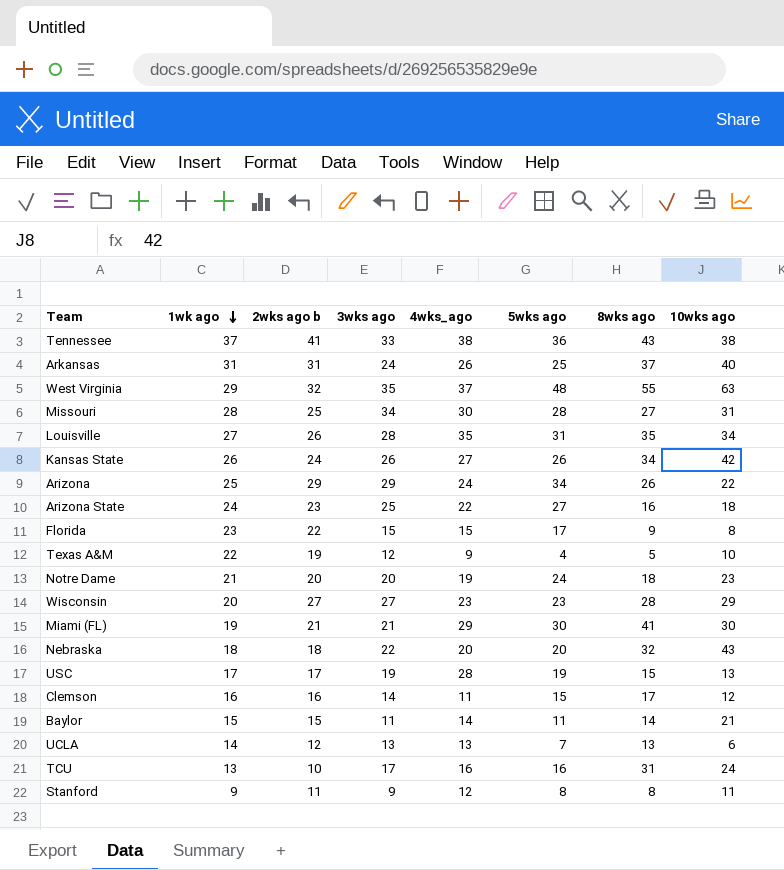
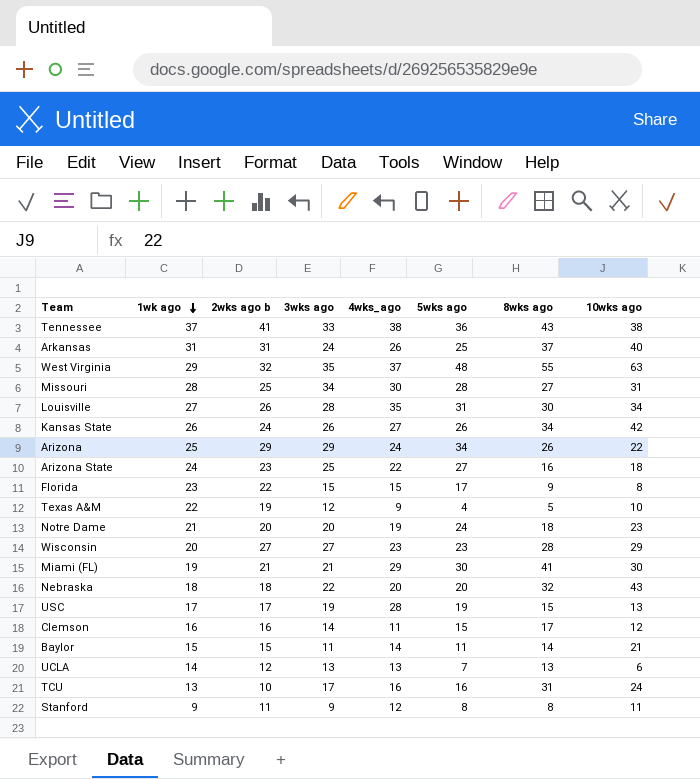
Louisville | 8wks ago: 35 -> 30

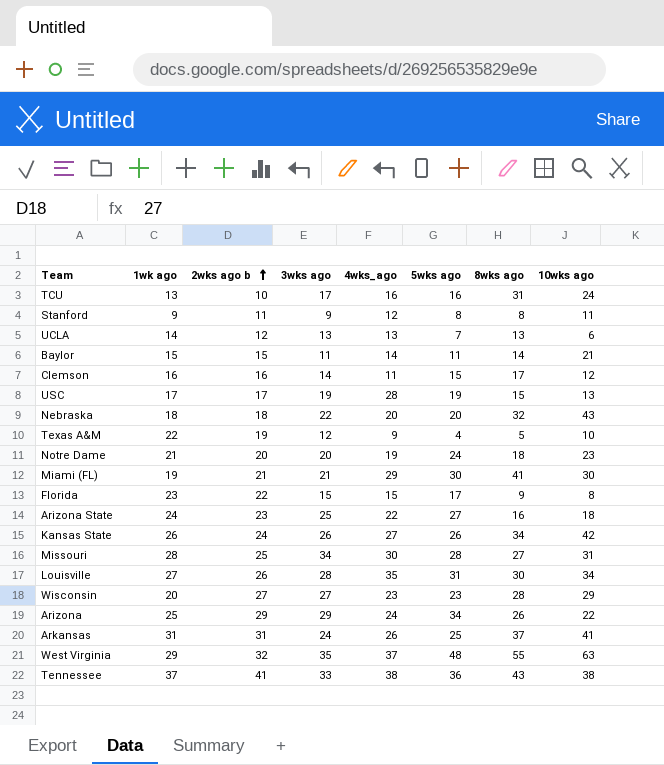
row order: 1wk ago descending -> 2wks ago b ascending
Arkansas | 10wks ago: 40 -> 41

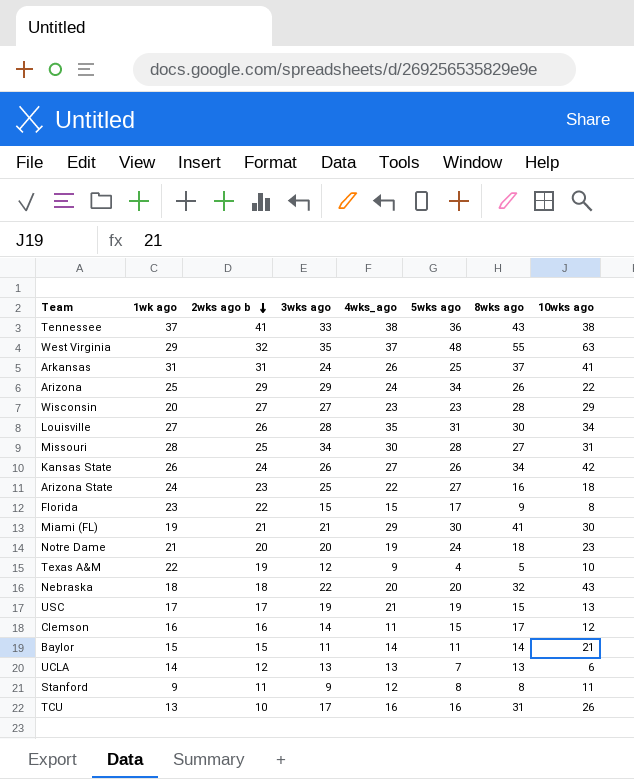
row order: 2wks ago b ascending -> 2wks ago b descending
USC | 4wks_ago: 28 -> 21
TCU | 10wks ago: 24 -> 26

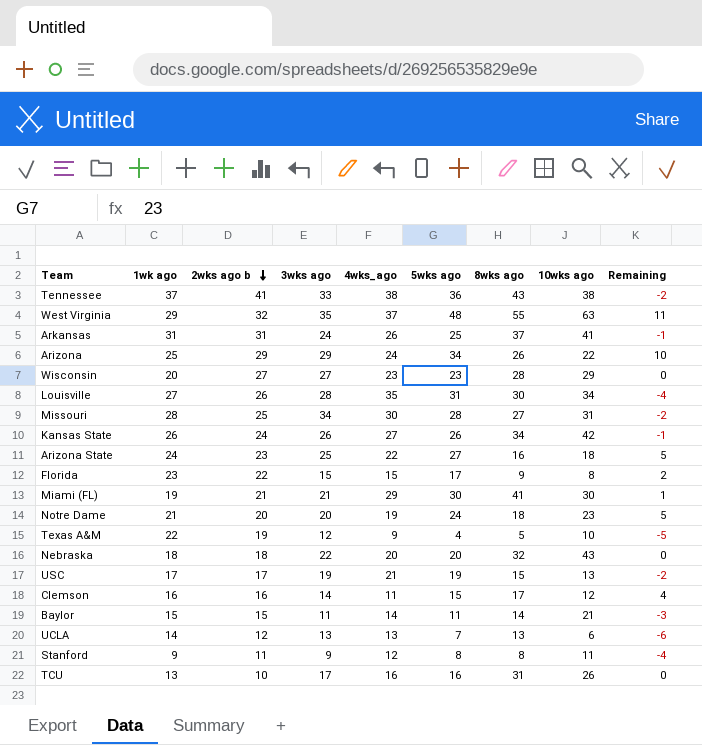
column Remaining | formula: none -> [5wks ago] - [4wks_ago]

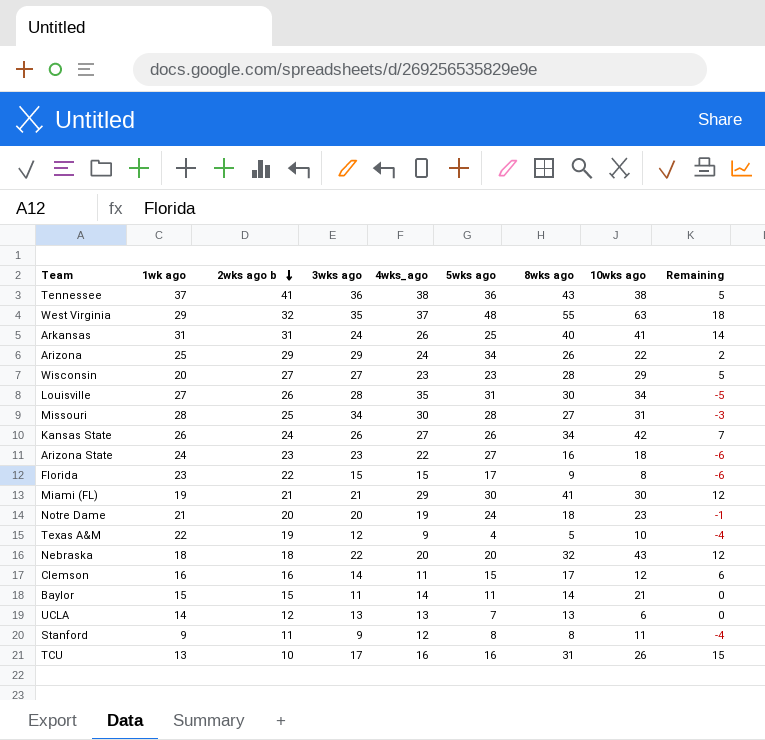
column Remaining | formula: [5wks ago] - [4wks_ago] -> [8wks ago] - [4wks_ago]
row USC: 17 | 17 | 19 | 21 | 19 | 15 | 13 | -2 -> none
Tennessee | 3wks ago: 33 -> 36
Arkansas | 8wks ago: 37 -> 40
Arizona State | 3wks ago: 25 -> 23

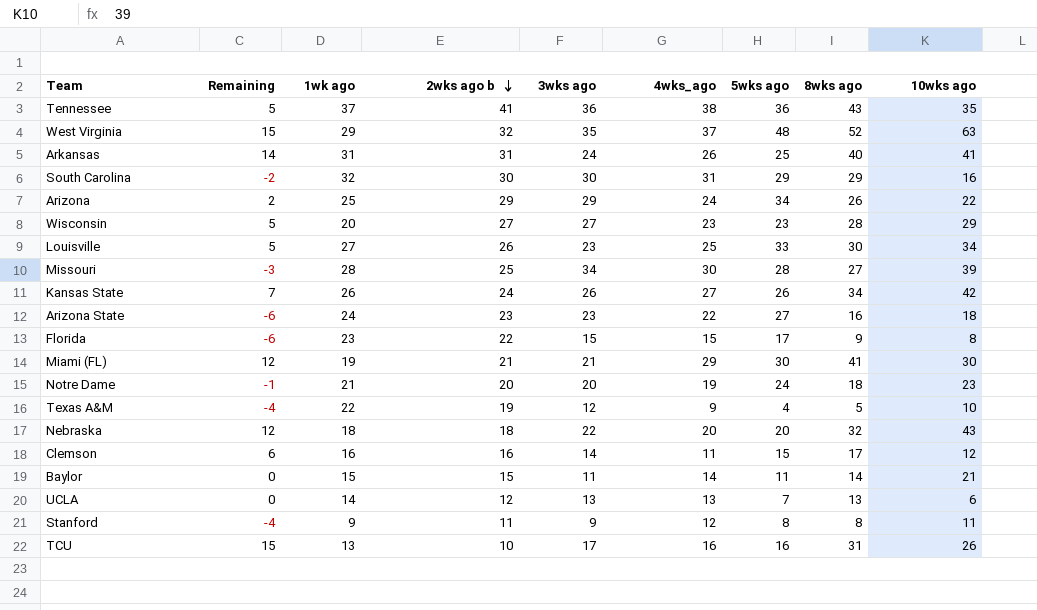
column Remaining | position: 9 -> 2
Tennessee | 10wks ago: 38 -> 35
West Virginia | Remaining: 18 -> 15
West Virginia | 8wks ago: 55 -> 52
row South Carolina: none -> -2 | 32 | 30 | 30 | 31 | 29 | 29 | 16
Louisville | Remaining: -5 -> 5
Louisville | 3wks ago: 28 -> 23
Louisville | 4wks_ago: 35 -> 25
Louisville | 5wks ago: 31 -> 33
Missouri | 10wks ago: 31 -> 39

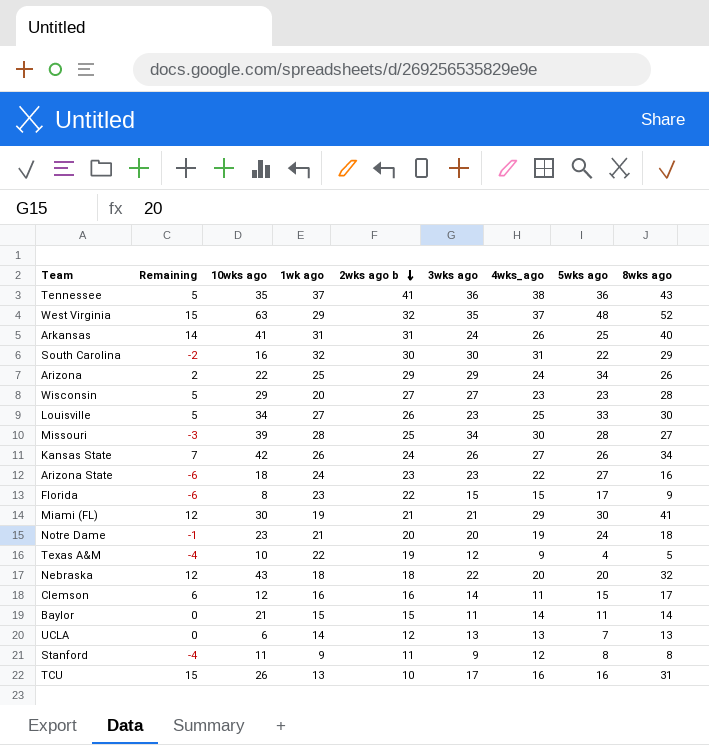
column 10wks ago | position: 9 -> 3
South Carolina | 5wks ago: 29 -> 22

